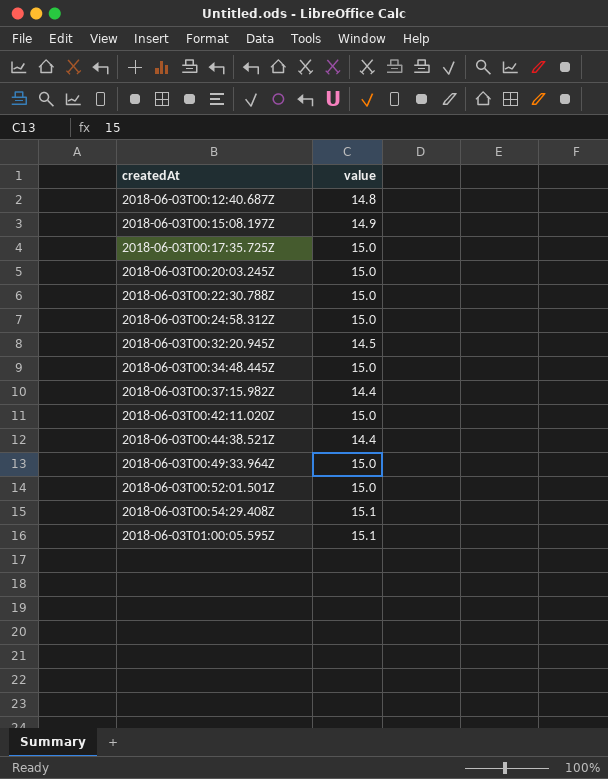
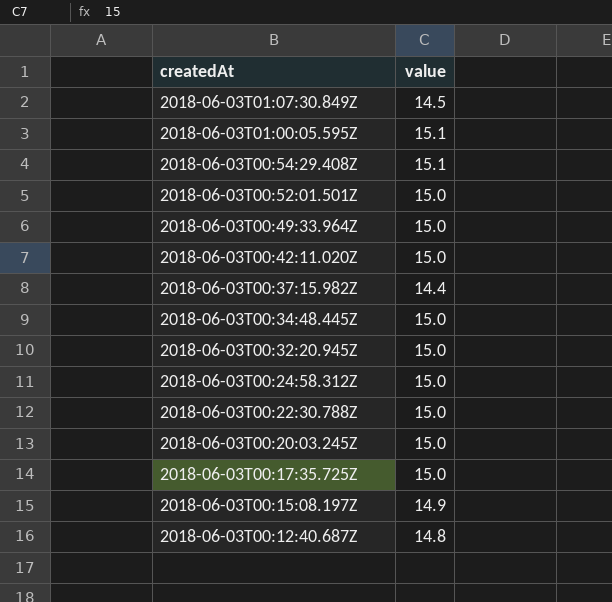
row order: createdAt ascending -> createdAt descending
row 2018-06-03T00:44:38.521Z: 14.4 -> none
row 2018-06-03T01:07:30.849Z: none -> 14.5
2018-06-03T00:32:20.945Z | value: 14.5 -> 15.0

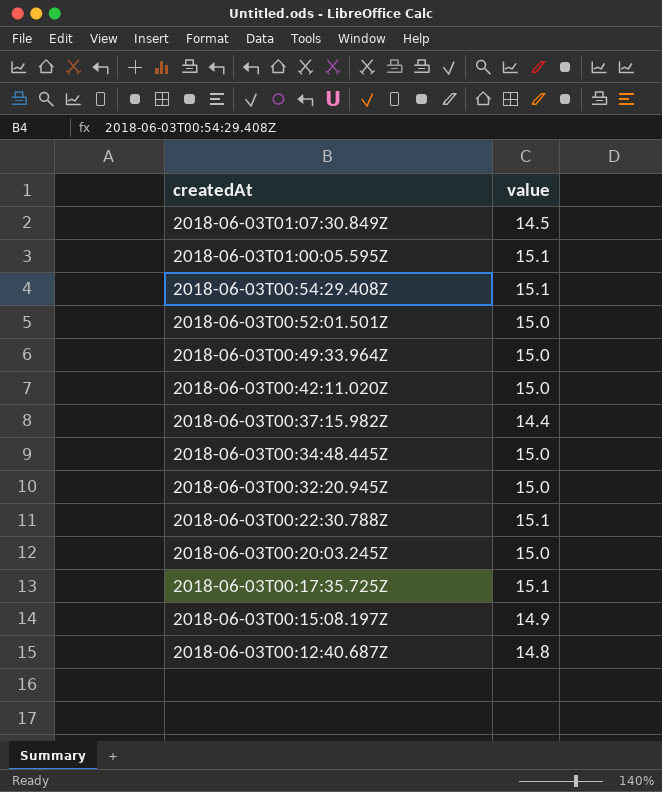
row 2018-06-03T00:24:58.312Z: 15.0 -> none
2018-06-03T00:22:30.788Z | value: 15.0 -> 15.1
2018-06-03T00:17:35.725Z | value: 15.0 -> 15.1

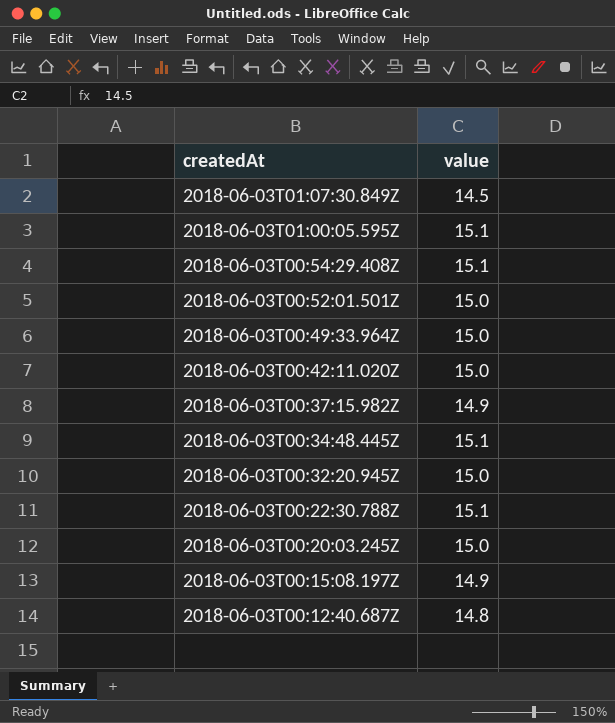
row 2018-06-03T00:17:35.725Z: 15.1 -> none
2018-06-03T00:37:15.982Z | value: 14.4 -> 14.9
2018-06-03T00:34:48.445Z | value: 15.0 -> 15.1

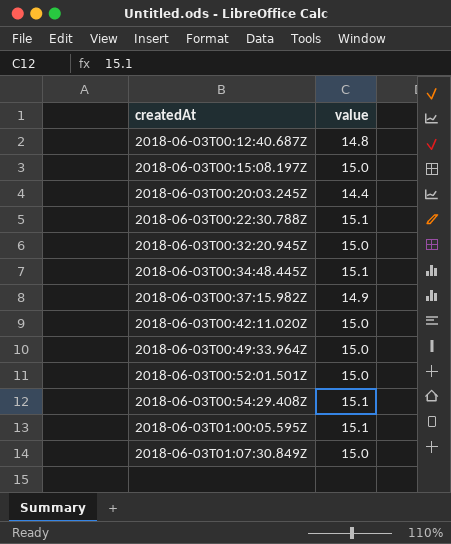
row order: createdAt descending -> createdAt ascending
2018-06-03T00:15:08.197Z | value: 14.9 -> 15.0
2018-06-03T00:20:03.245Z | value: 15.0 -> 14.4
2018-06-03T01:07:30.849Z | value: 14.5 -> 15.0

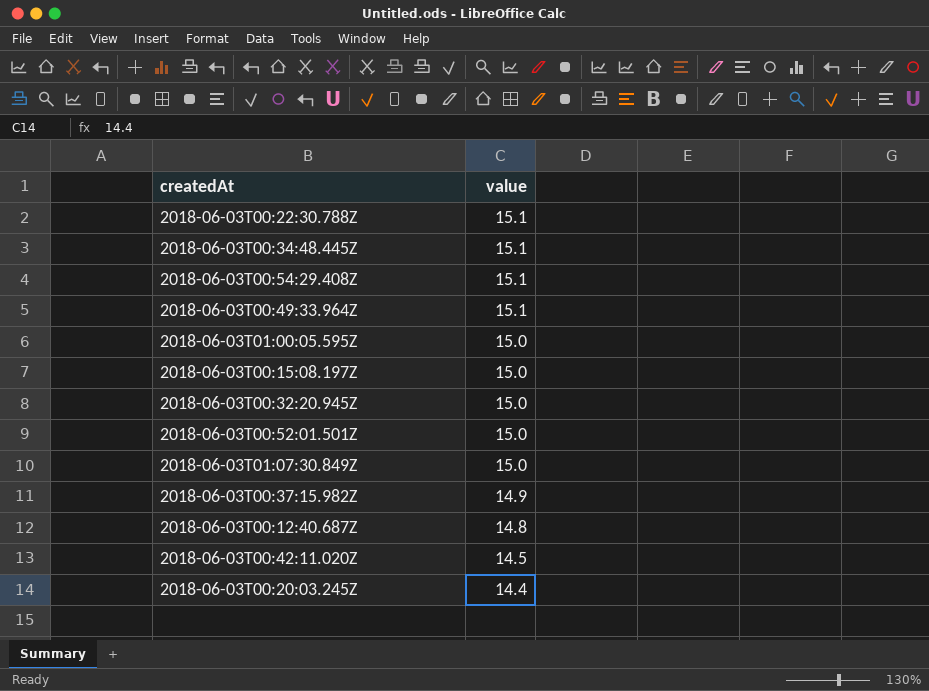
row order: createdAt ascending -> value descending
2018-06-03T00:49:33.964Z | value: 15.0 -> 15.1
2018-06-03T01:00:05.595Z | value: 15.1 -> 15.0
2018-06-03T00:42:11.020Z | value: 15.0 -> 14.5

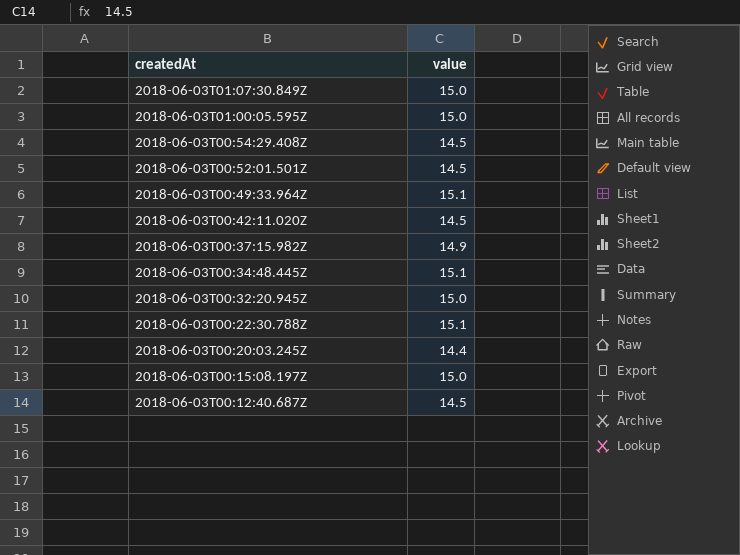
row order: value descending -> createdAt descending
2018-06-03T00:54:29.408Z | value: 15.1 -> 14.5
2018-06-03T00:52:01.501Z | value: 15.0 -> 14.5
2018-06-03T00:12:40.687Z | value: 14.8 -> 14.5

